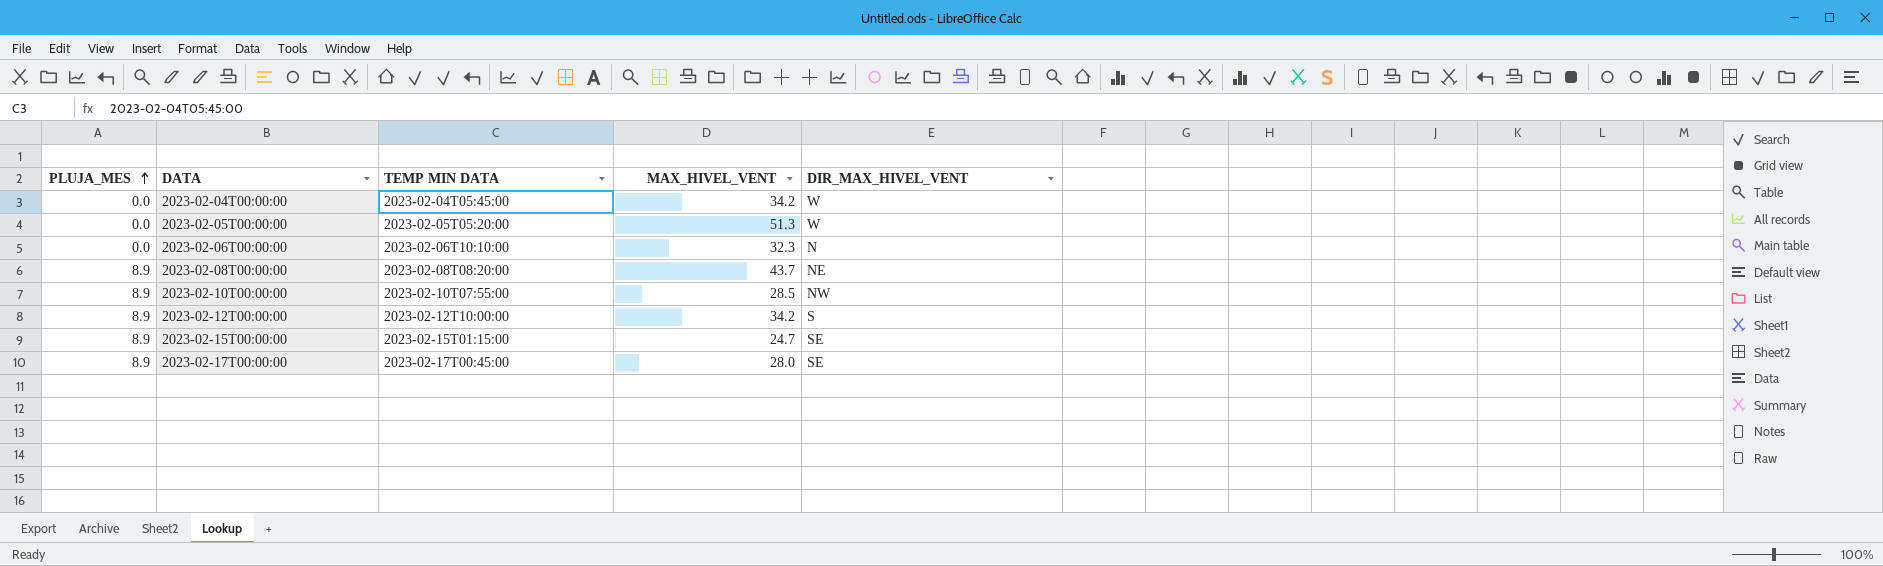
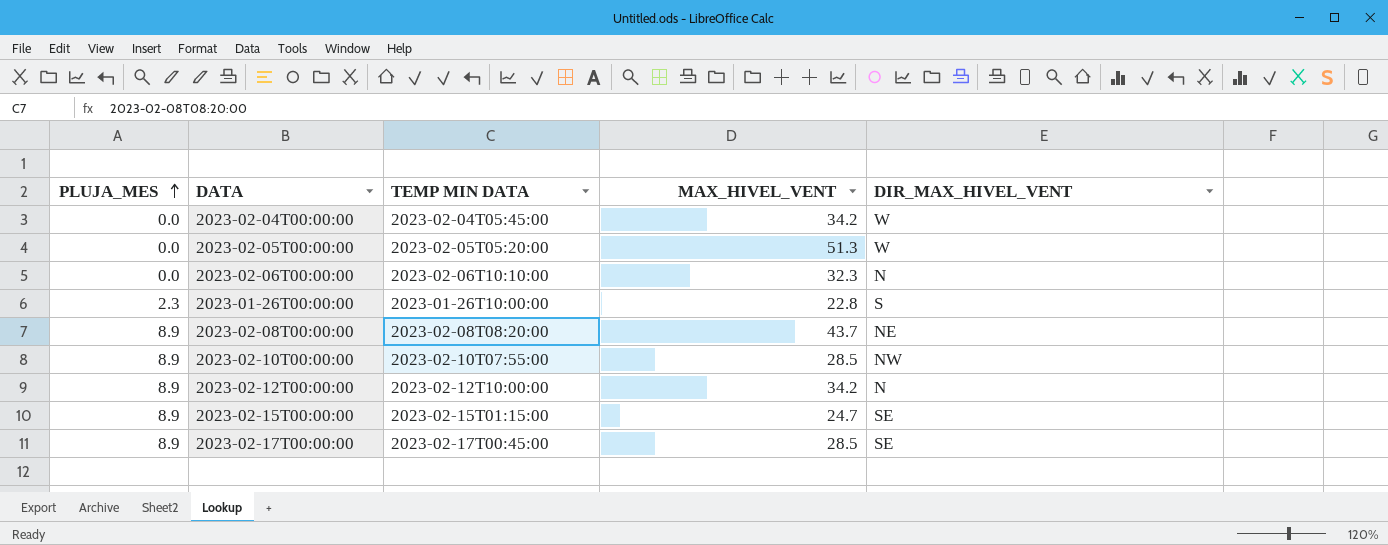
row 2023-01-26T00:00:00: none -> 2.3 | 2023-01-26T10:00:00 | 22.8 | S
2023-02-12T00:00:00 | DIR_MAX_HIVEL_VENT: S -> N
2023-02-17T00:00:00 | MAX_HIVEL_VENT: 28.0 -> 28.5

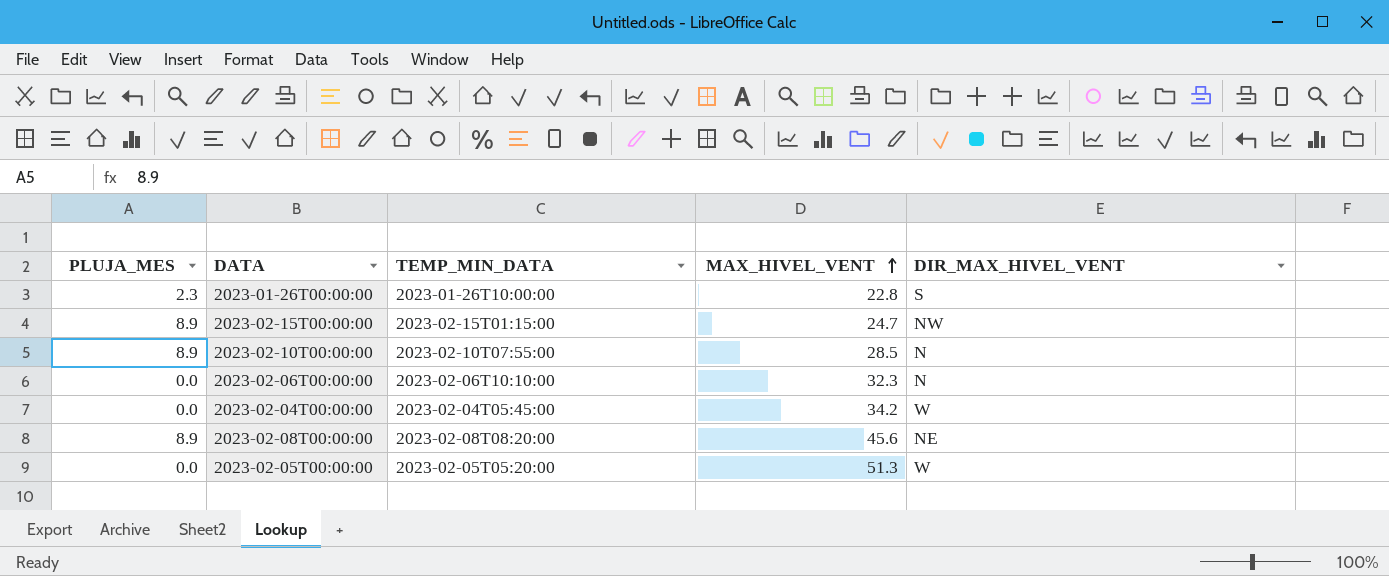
row order: PLUJA_MES ascending -> MAX_HIVEL_VENT ascending
column name: TEMP MIN DATA -> TEMP_MIN_DATA
row 2023-02-12T00:00:00: 8.9 | 2023-02-12T10:00:00 | 34.2 | N -> none
row 2023-02-17T00:00:00: 8.9 | 2023-02-17T00:45:00 | 28.5 | SE -> none
2023-02-15T00:00:00 | DIR_MAX_HIVEL_VENT: SE -> NW
2023-02-10T00:00:00 | DIR_MAX_HIVEL_VENT: NW -> N
2023-02-08T00:00:00 | MAX_HIVEL_VENT: 43.7 -> 45.6

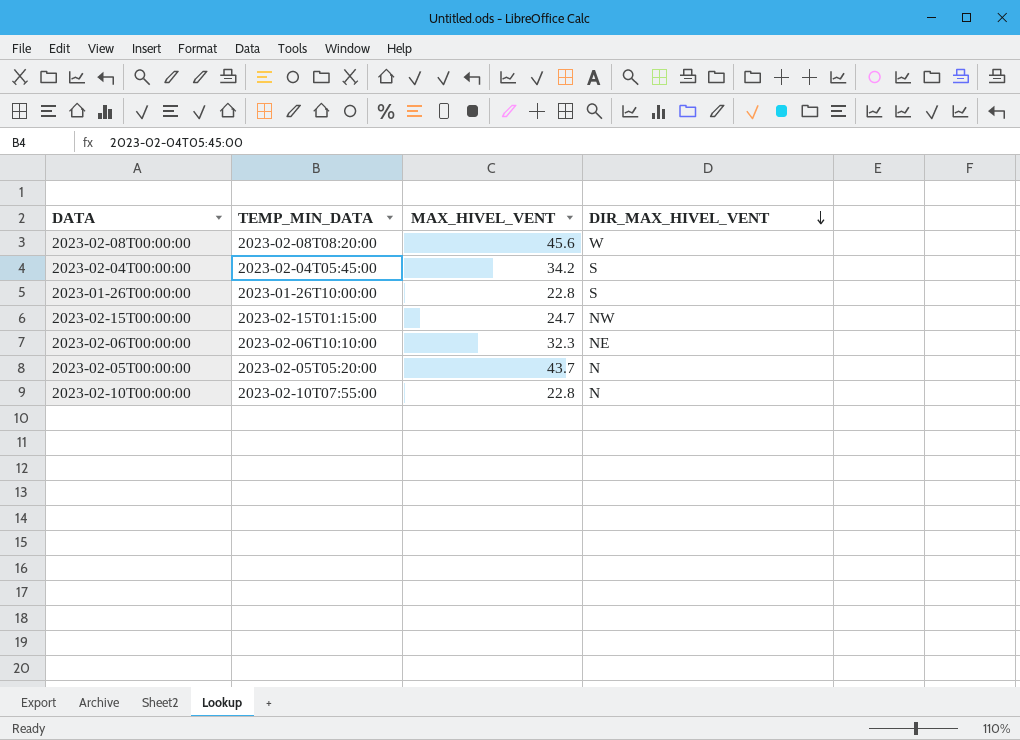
row order: MAX_HIVEL_VENT ascending -> DIR_MAX_HIVEL_VENT descending
column PLUJA_MES | position: 1 -> none
2023-02-08T00:00:00 | DIR_MAX_HIVEL_VENT: NE -> W
2023-02-04T00:00:00 | DIR_MAX_HIVEL_VENT: W -> S
2023-02-06T00:00:00 | DIR_MAX_HIVEL_VENT: N -> NE
2023-02-05T00:00:00 | MAX_HIVEL_VENT: 51.3 -> 43.7
2023-02-05T00:00:00 | DIR_MAX_HIVEL_VENT: W -> N
2023-02-10T00:00:00 | MAX_HIVEL_VENT: 28.5 -> 22.8

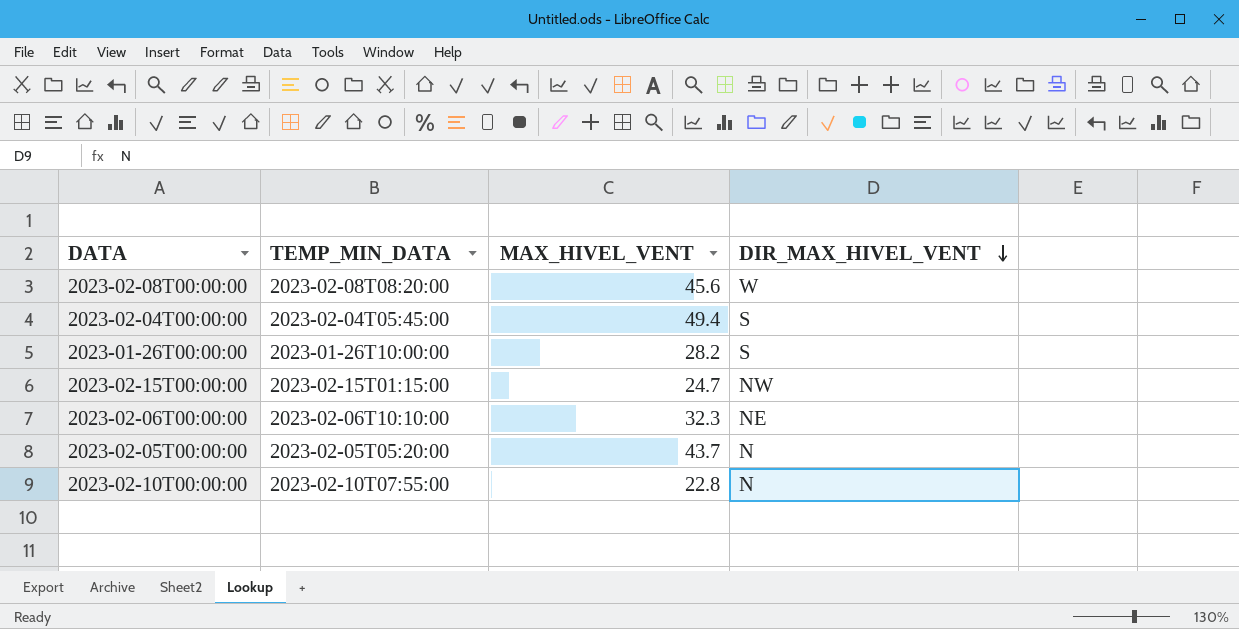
2023-02-04T00:00:00 | MAX_HIVEL_VENT: 34.2 -> 49.4
2023-01-26T00:00:00 | MAX_HIVEL_VENT: 22.8 -> 28.2

